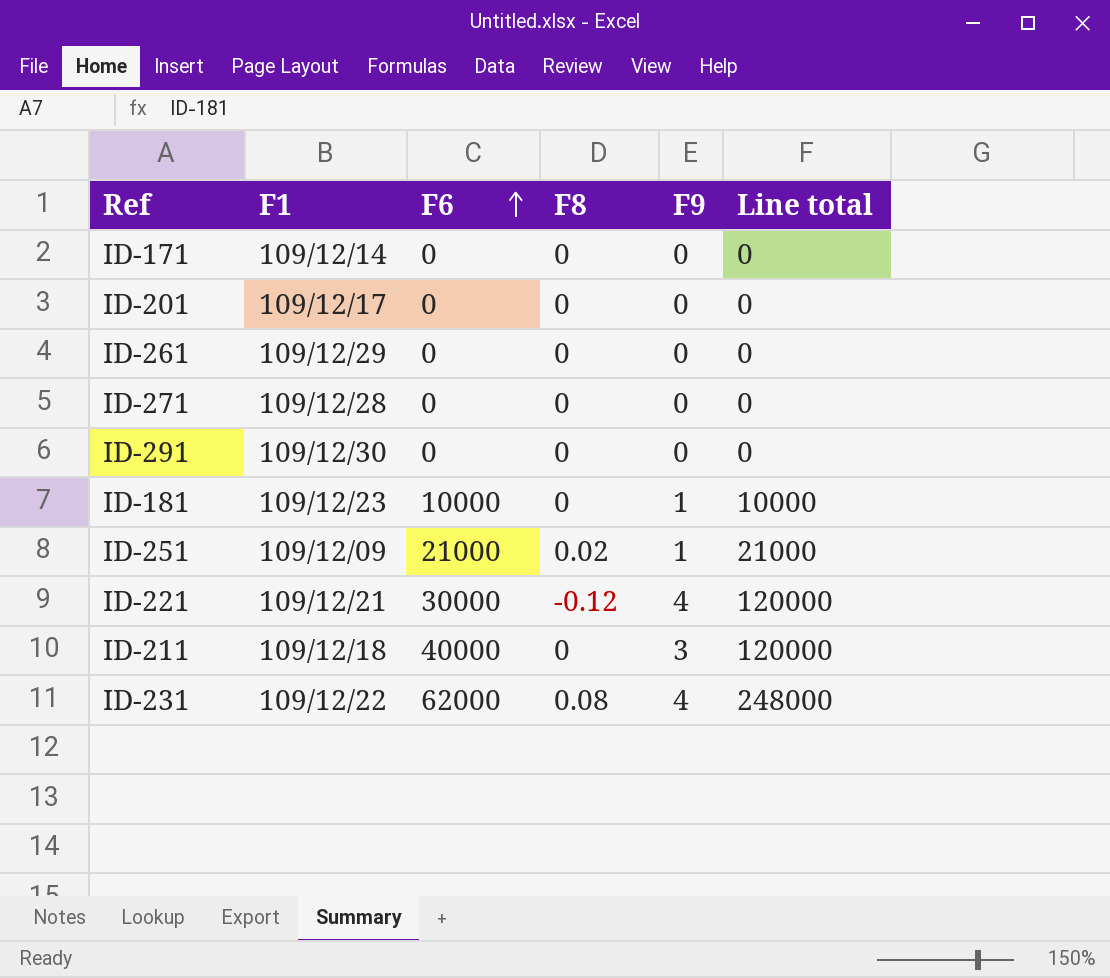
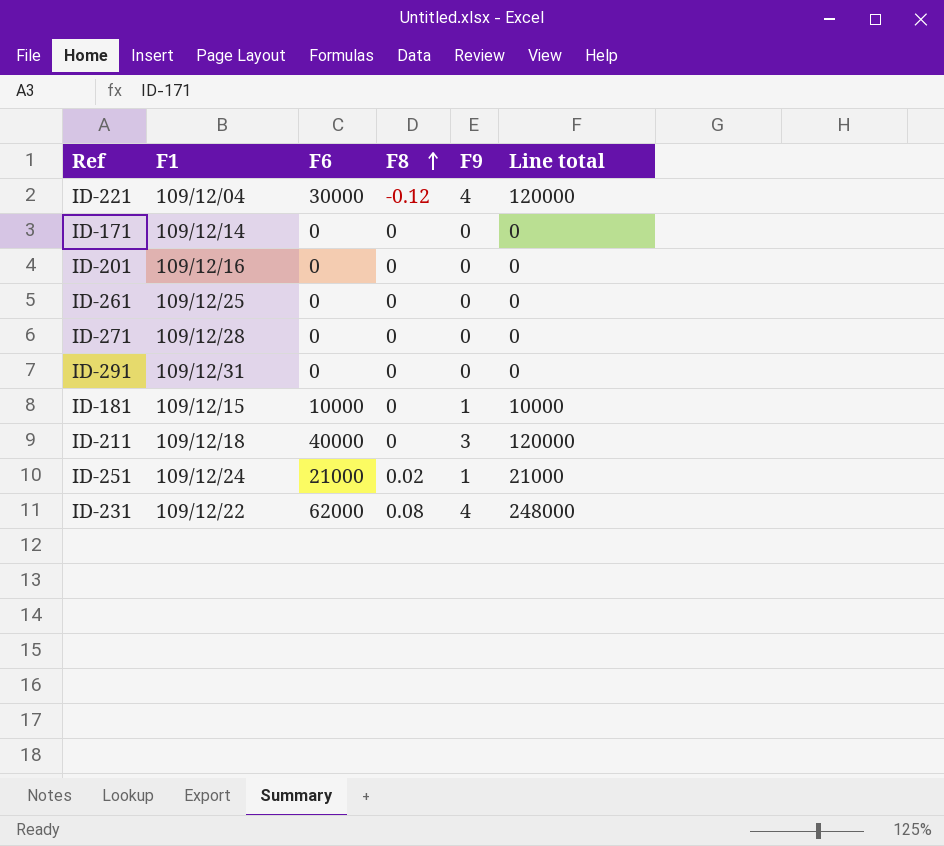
row order: F6 ascending -> F8 ascending
ID-221 | F1: 109/12/21 -> 109/12/04
ID-201 | F1: 109/12/17 -> 109/12/16
ID-261 | F1: 109/12/29 -> 109/12/25
ID-291 | F1: 109/12/30 -> 109/12/31
ID-181 | F1: 109/12/23 -> 109/12/15
ID-251 | F1: 109/12/09 -> 109/12/24

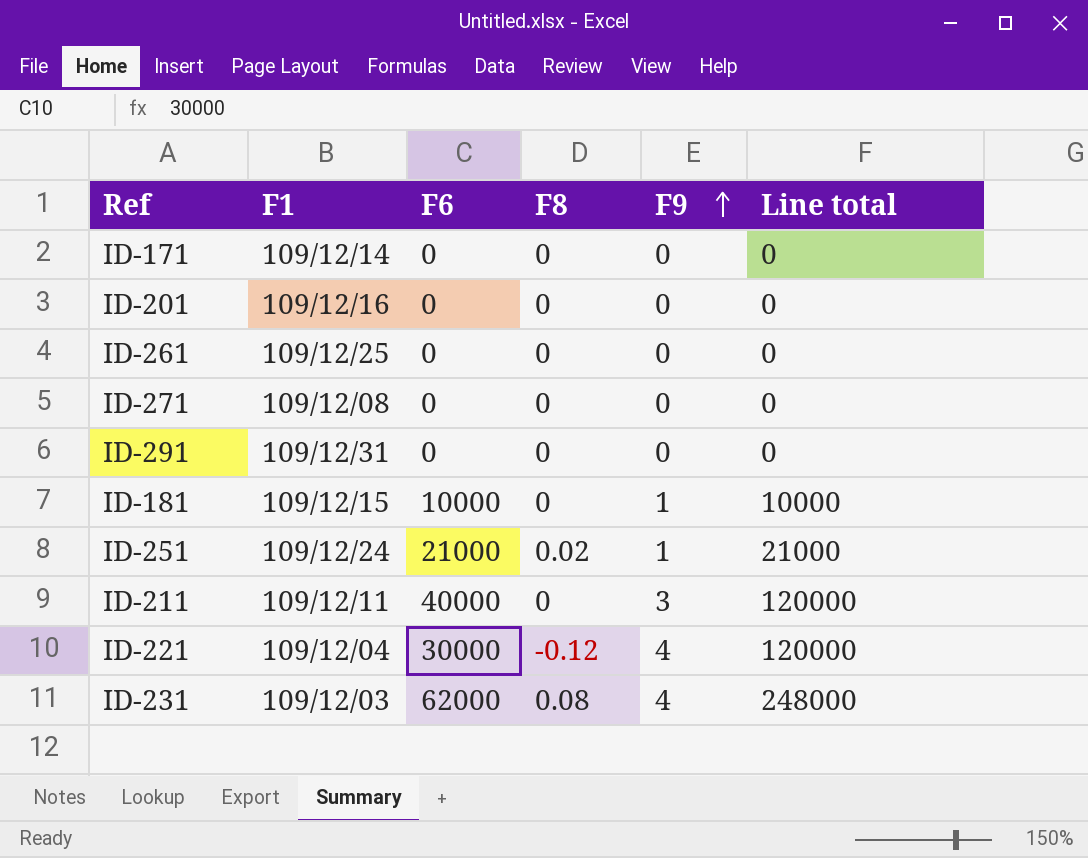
row order: F8 ascending -> F9 ascending
ID-271 | F1: 109/12/28 -> 109/12/08
ID-211 | F1: 109/12/18 -> 109/12/11
ID-231 | F1: 109/12/22 -> 109/12/03

